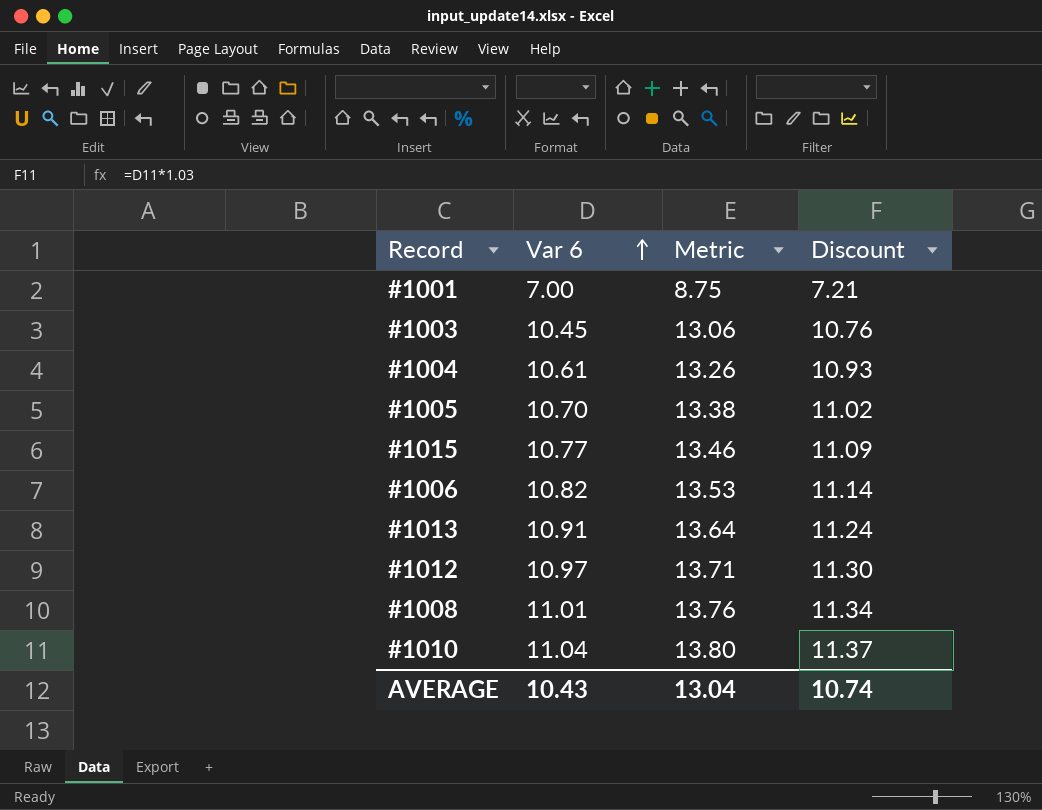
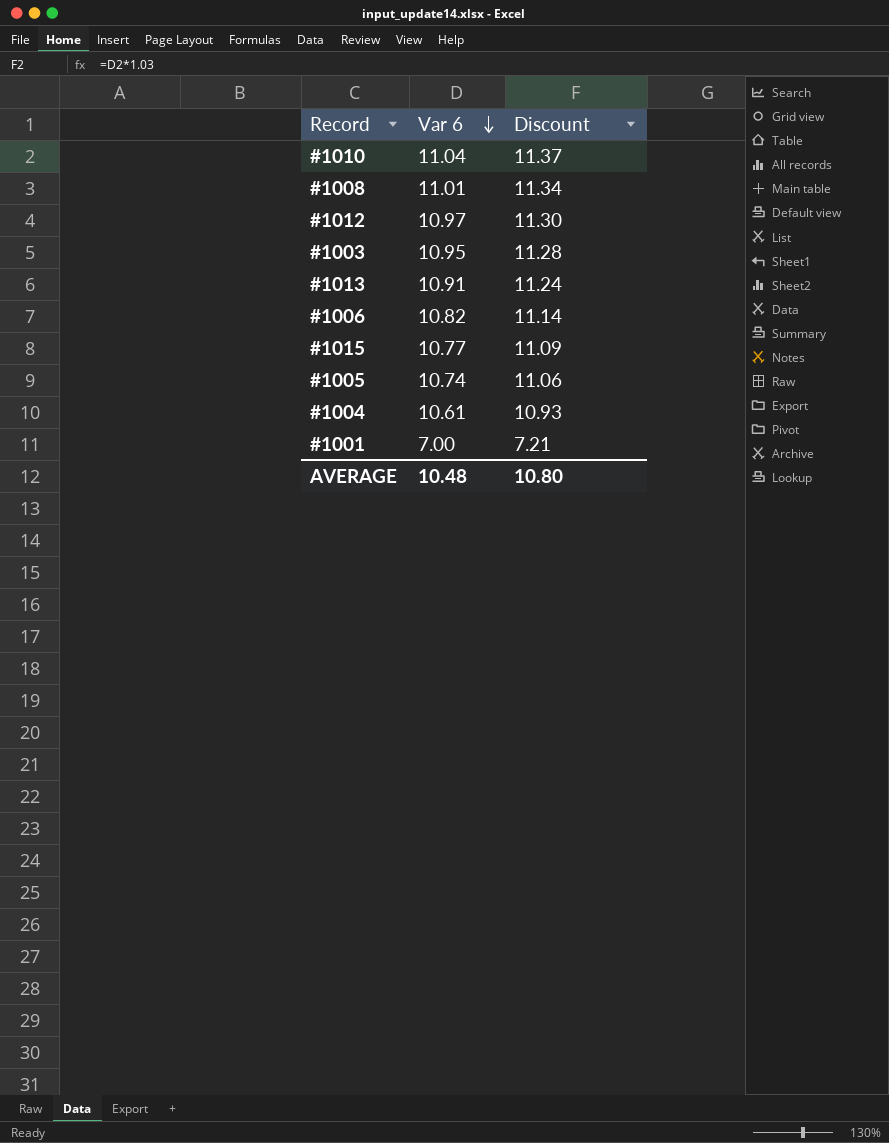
row order: Var 6 ascending -> Var 6 descending
column Metric | formula: [Var 6] * 1.25 -> none
#1003 | Var 6: 10.45 -> 10.95
#1003 | Discount: 10.76 -> 11.28
#1005 | Var 6: 10.70 -> 10.74
#1005 | Discount: 11.02 -> 11.06
AVERAGE | Var 6: 10.43 -> 10.48
AVERAGE | Discount: 10.74 -> 10.80

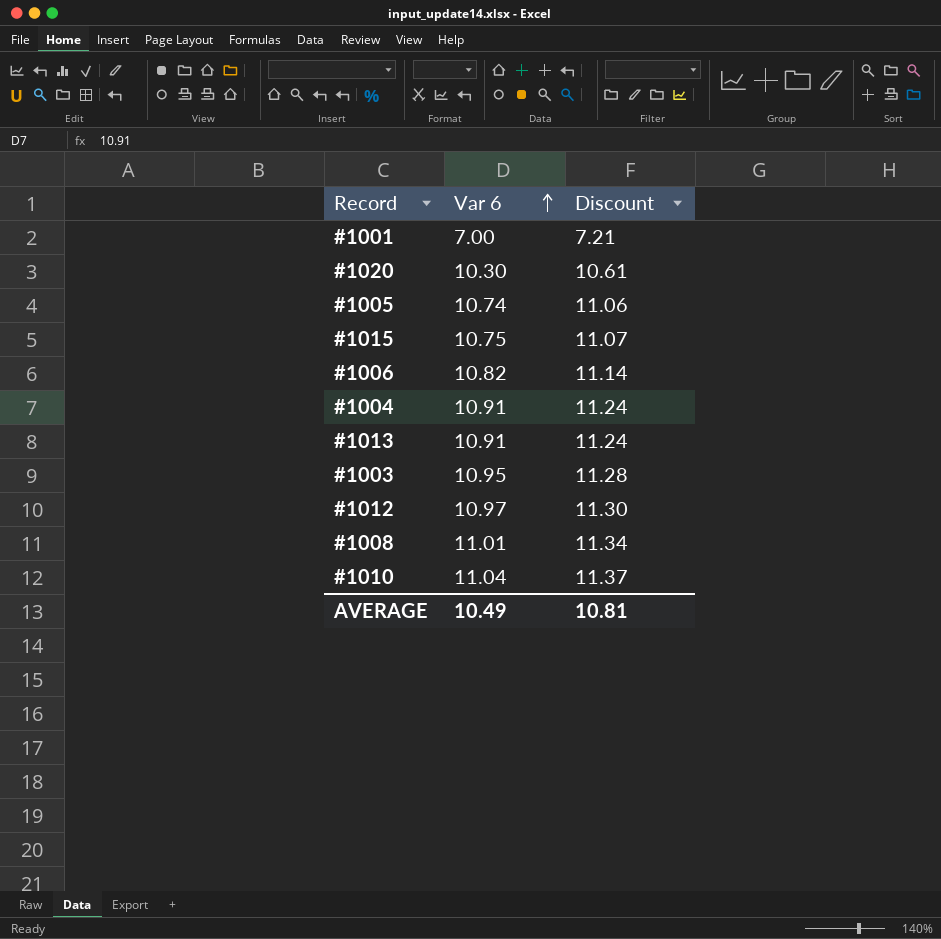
row order: Var 6 descending -> Var 6 ascending
row #1020: none -> 10.30 | 10.61
#1015 | Var 6: 10.77 -> 10.75
#1015 | Discount: 11.09 -> 11.07
#1004 | Var 6: 10.61 -> 10.91
#1004 | Discount: 10.93 -> 11.24
AVERAGE | Var 6: 10.48 -> 10.49
AVERAGE | Discount: 10.80 -> 10.81

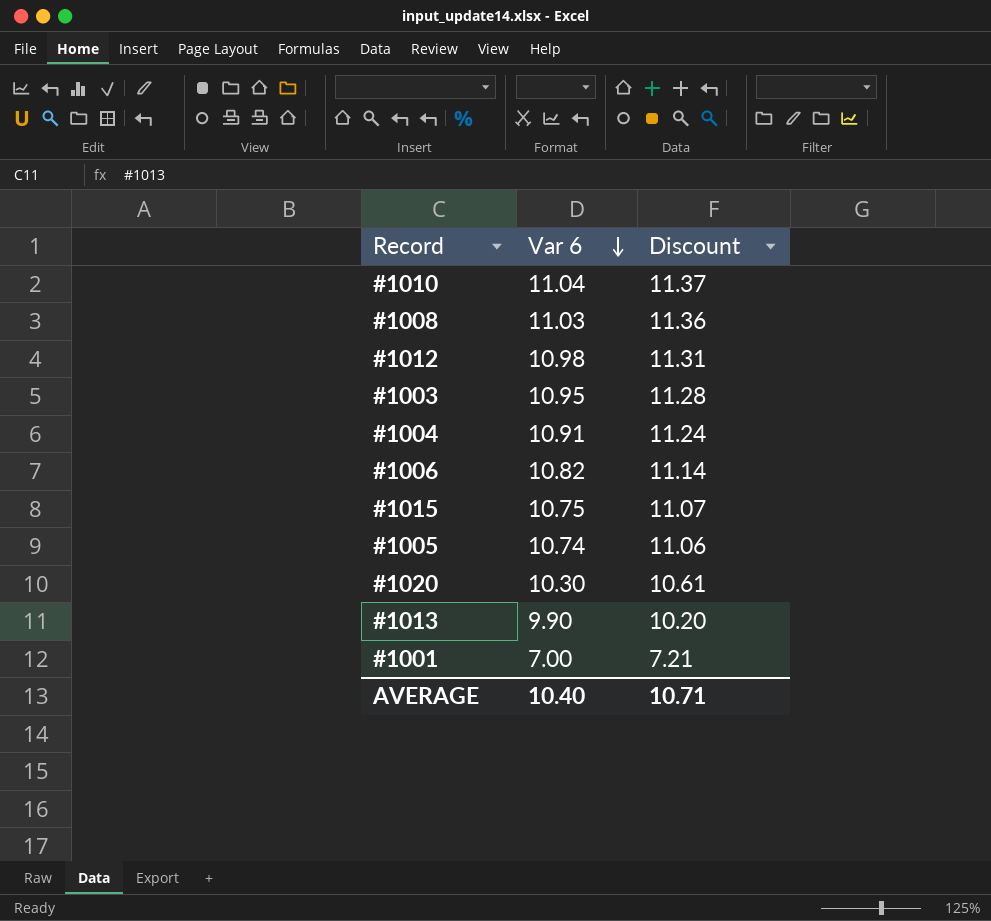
row order: Var 6 ascending -> Var 6 descending
#1008 | Var 6: 11.01 -> 11.03
#1008 | Discount: 11.34 -> 11.36
#1012 | Var 6: 10.97 -> 10.98
#1012 | Discount: 11.30 -> 11.31
#1013 | Var 6: 10.91 -> 9.90
#1013 | Discount: 11.24 -> 10.20
AVERAGE | Var 6: 10.49 -> 10.40
AVERAGE | Discount: 10.81 -> 10.71

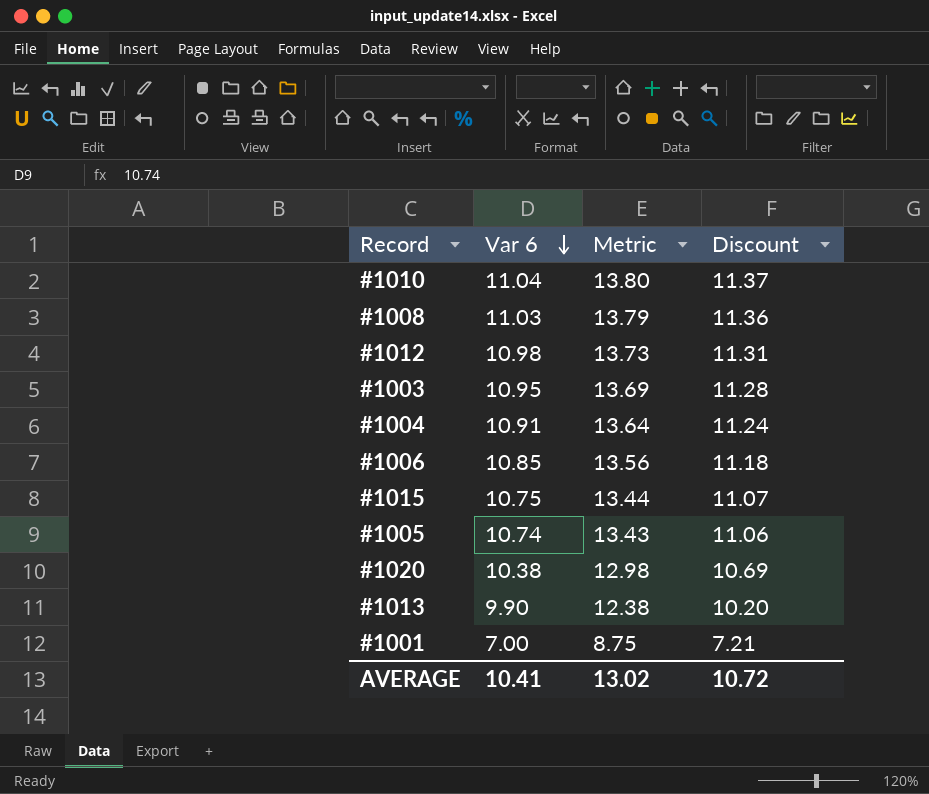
column Metric | formula: none -> [Var 6] * 1.25
#1006 | Var 6: 10.82 -> 10.85
#1006 | Discount: 11.14 -> 11.18
#1020 | Var 6: 10.30 -> 10.38
#1020 | Discount: 10.61 -> 10.69
AVERAGE | Var 6: 10.40 -> 10.41
AVERAGE | Discount: 10.71 -> 10.72

